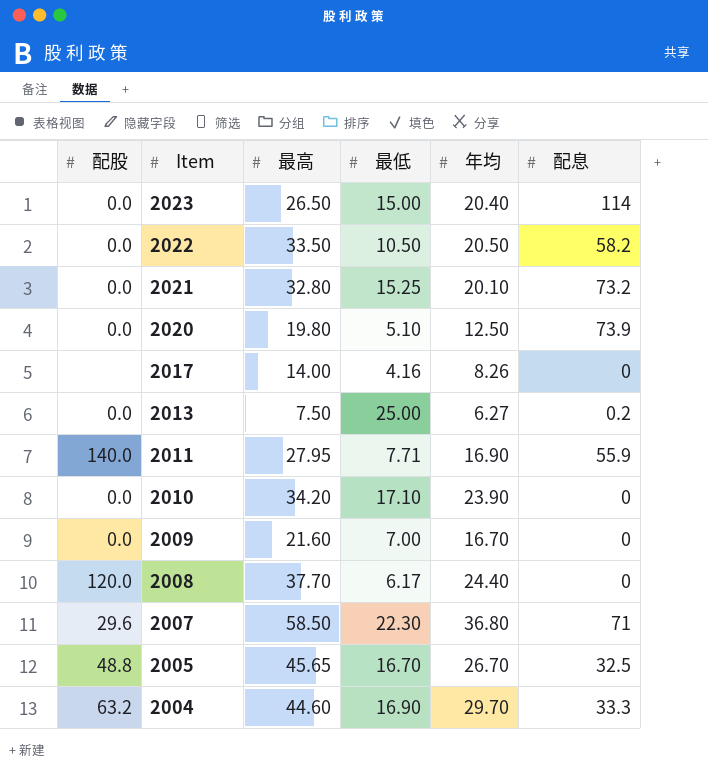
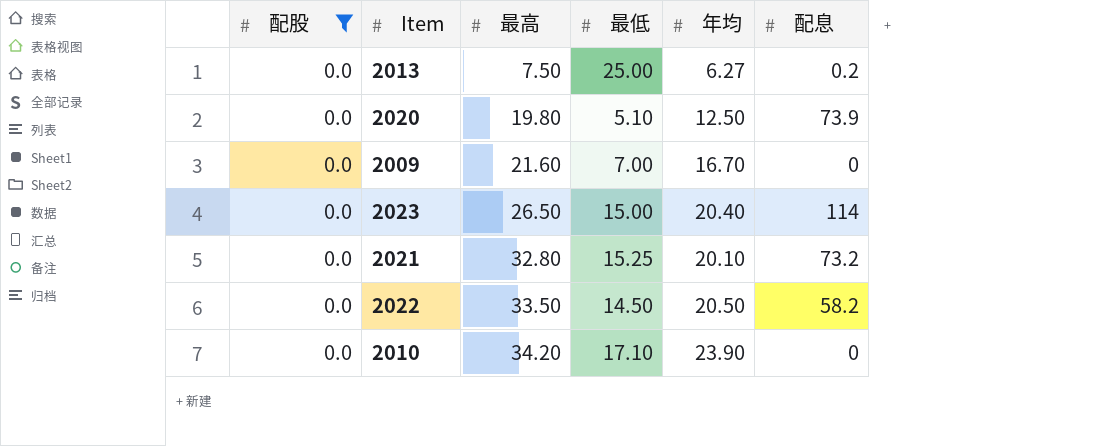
filter: none -> 配股 = 0.0
row order: Item descending -> 最高 ascending
2022 | 最低: 10.50 -> 14.50

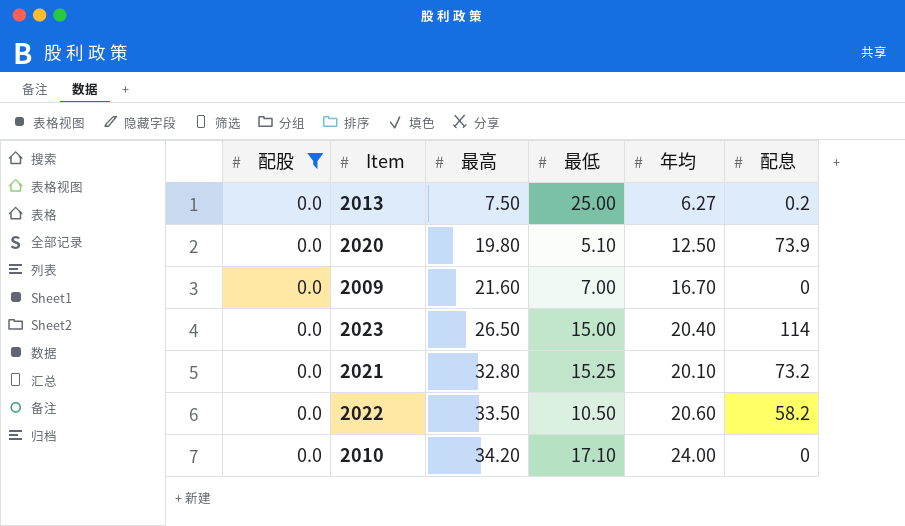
2022 | 最低: 14.50 -> 10.50
2022 | 年均: 20.50 -> 20.60
2010 | 年均: 23.90 -> 24.00

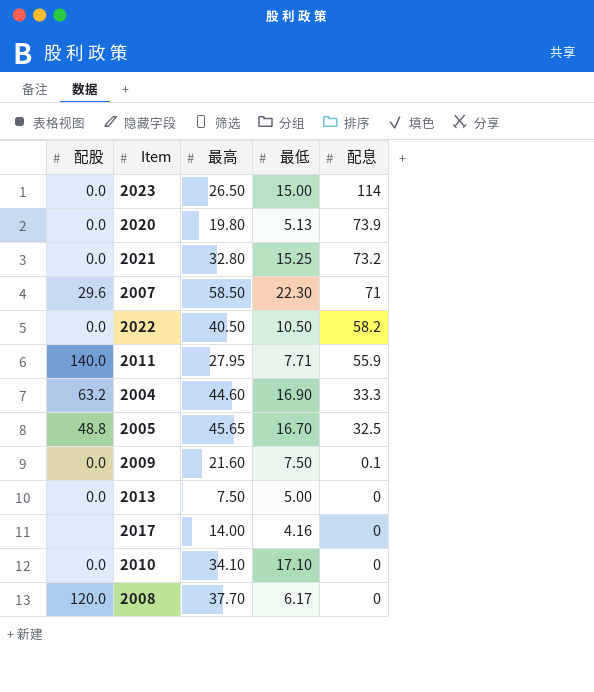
filter: 配股 = 0.0 -> none
row order: 最高 ascending -> 配息 descending
column 年均 | position: 5 -> none
2020 | 最低: 5.10 -> 5.13
2022 | 最高: 33.50 -> 40.50
2009 | 最低: 7.00 -> 7.50
2009 | 配息: 0 -> 0.1
2013 | 最低: 25.00 -> 5.00
2013 | 配息: 0.2 -> 0
2010 | 最高: 34.20 -> 34.10

